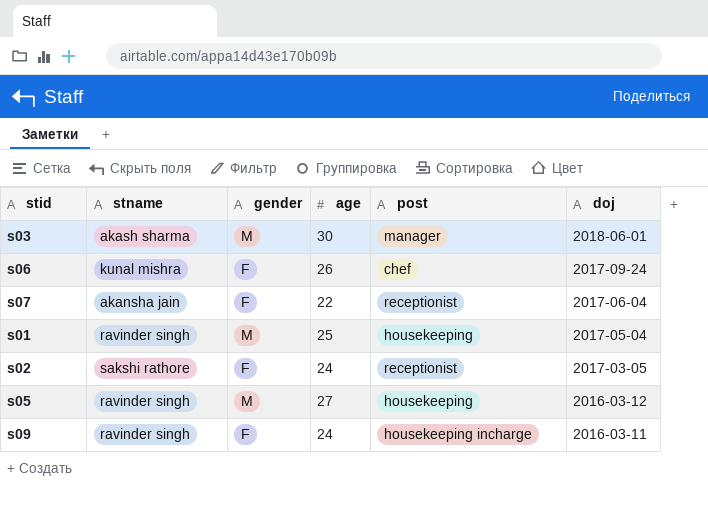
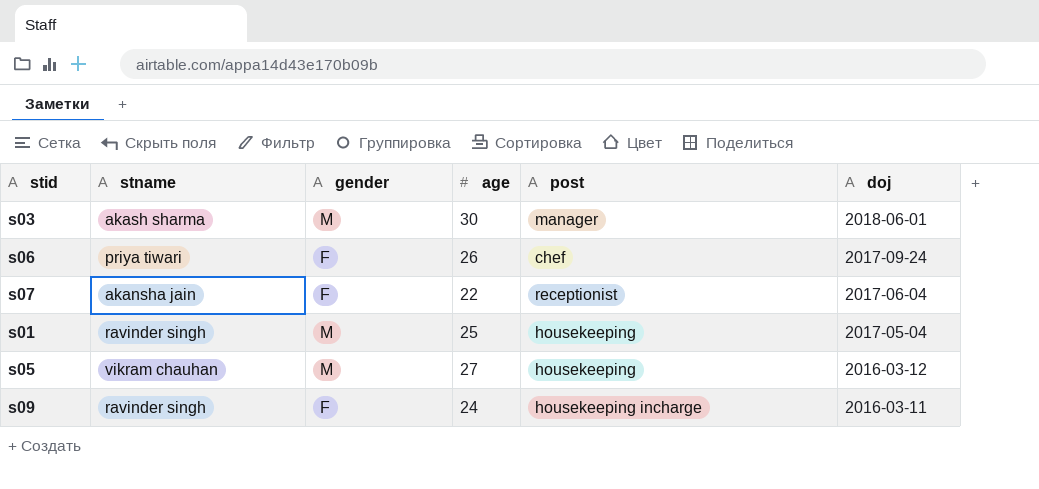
row s02: sakshi rathore | F | 24 | receptionist | 2017-03-05 -> none
s06 | stname: kunal mishra -> priya tiwari
s05 | stname: ravinder singh -> vikram chauhan

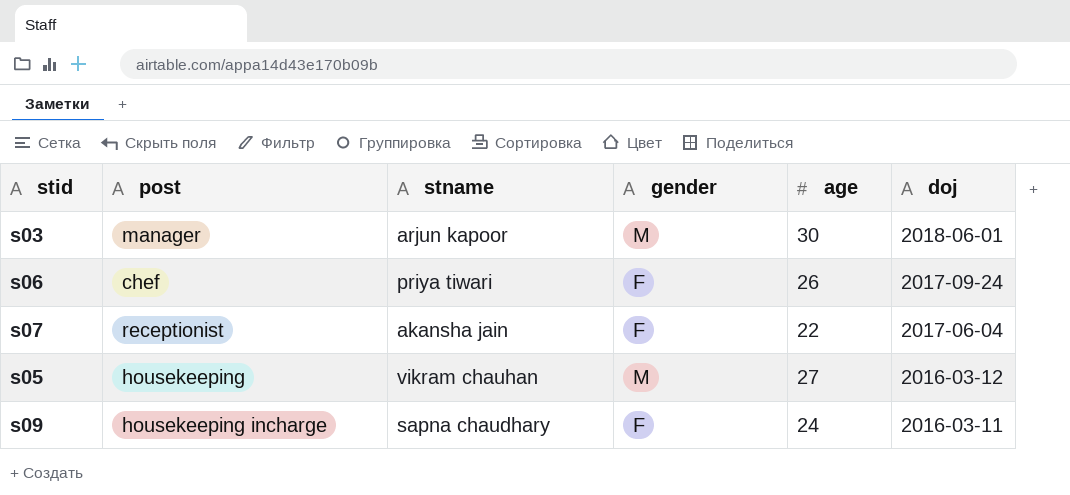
column post | position: 5 -> 2
row s01: ravinder singh | M | 25 | housekeeping | 2017-05-04 -> none
s03 | stname: akash sharma -> arjun kapoor
s09 | stname: ravinder singh -> sapna chaudhary

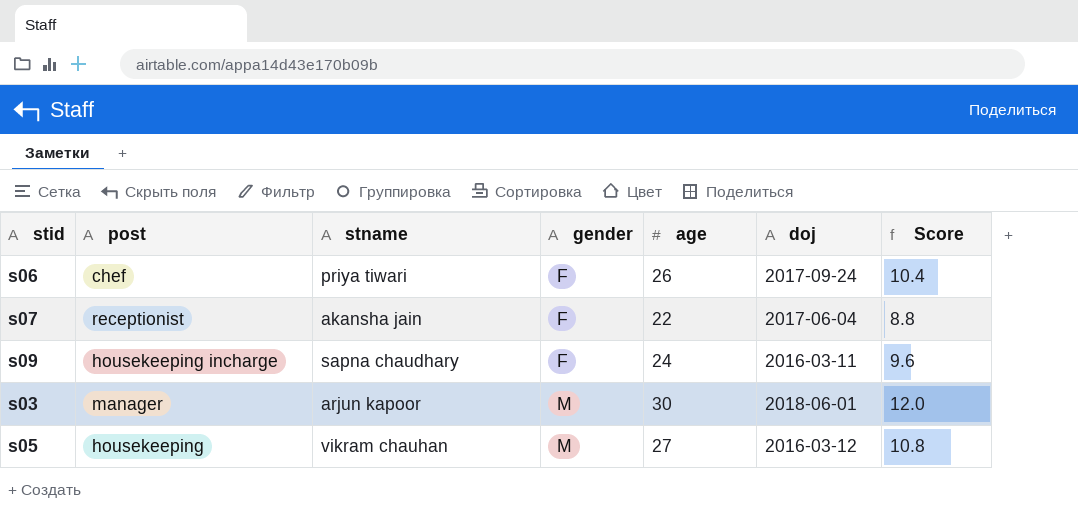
row order: doj descending -> gender ascending
column Score | formula: none -> [age] * 0.4

